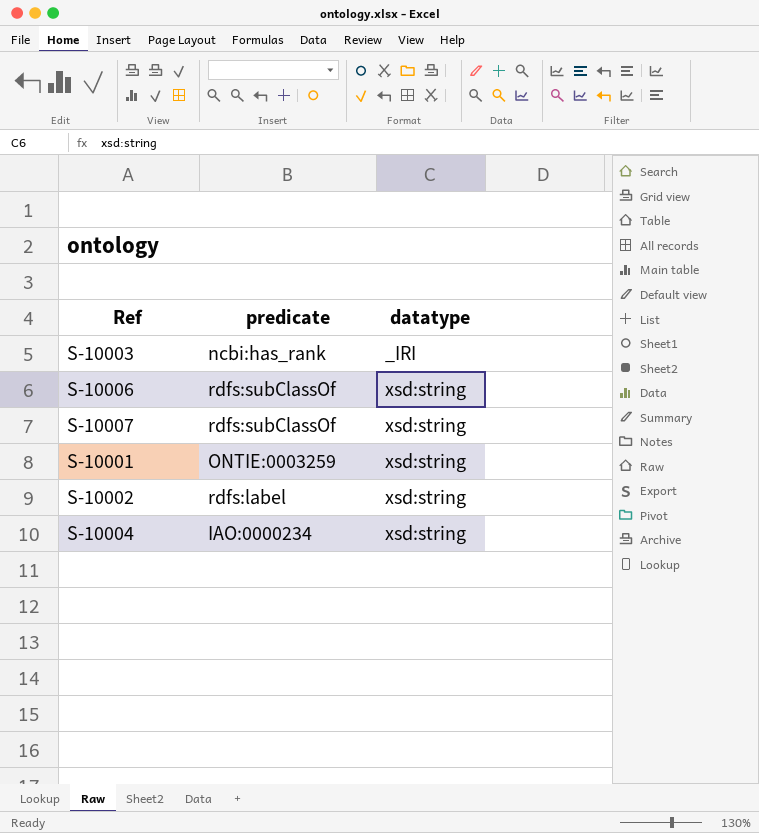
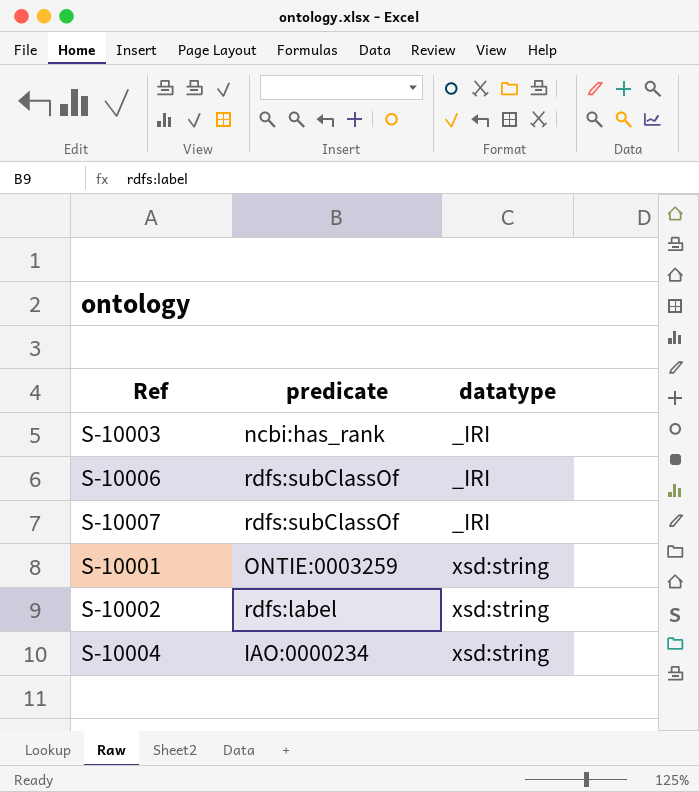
S-10006 | datatype: xsd:string -> _IRI
S-10007 | datatype: xsd:string -> _IRI

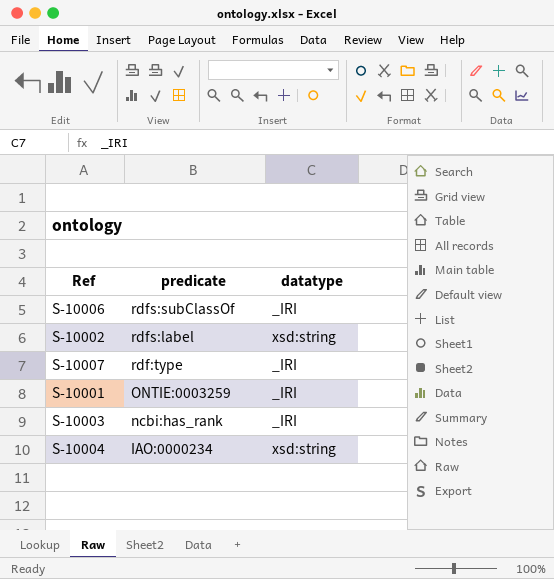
row order: datatype ascending -> predicate descending
S-10007 | predicate: rdfs:subClassOf -> rdf:type
S-10001 | datatype: xsd:string -> _IRI

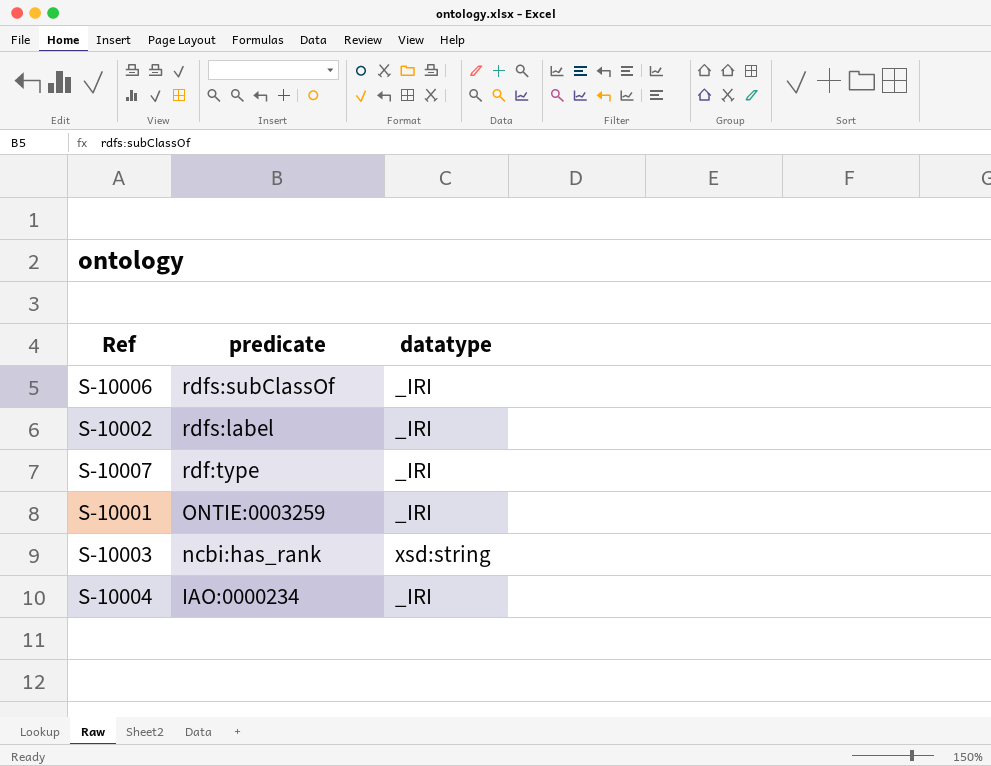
S-10002 | datatype: xsd:string -> _IRI
S-10003 | datatype: _IRI -> xsd:string
S-10004 | datatype: xsd:string -> _IRI

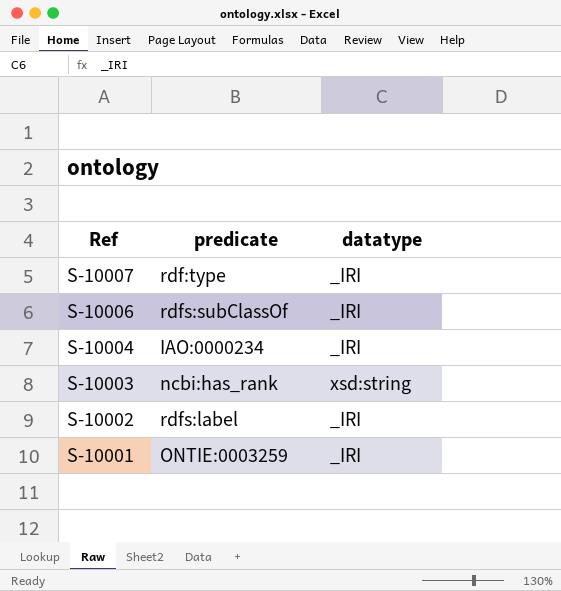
row order: predicate descending -> Ref descending

